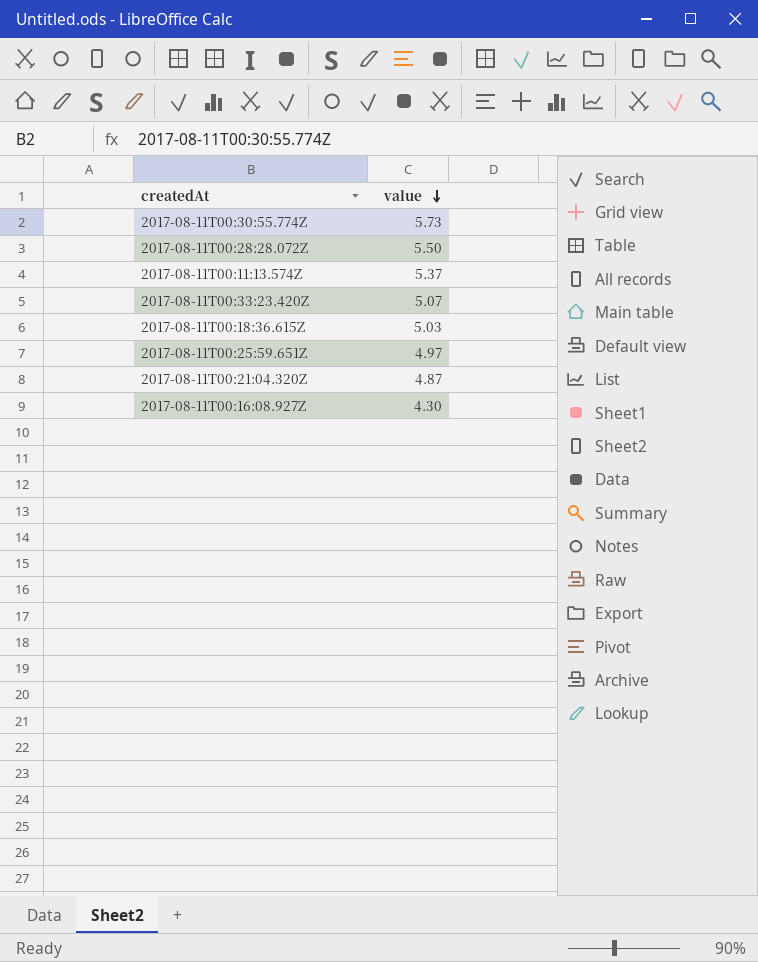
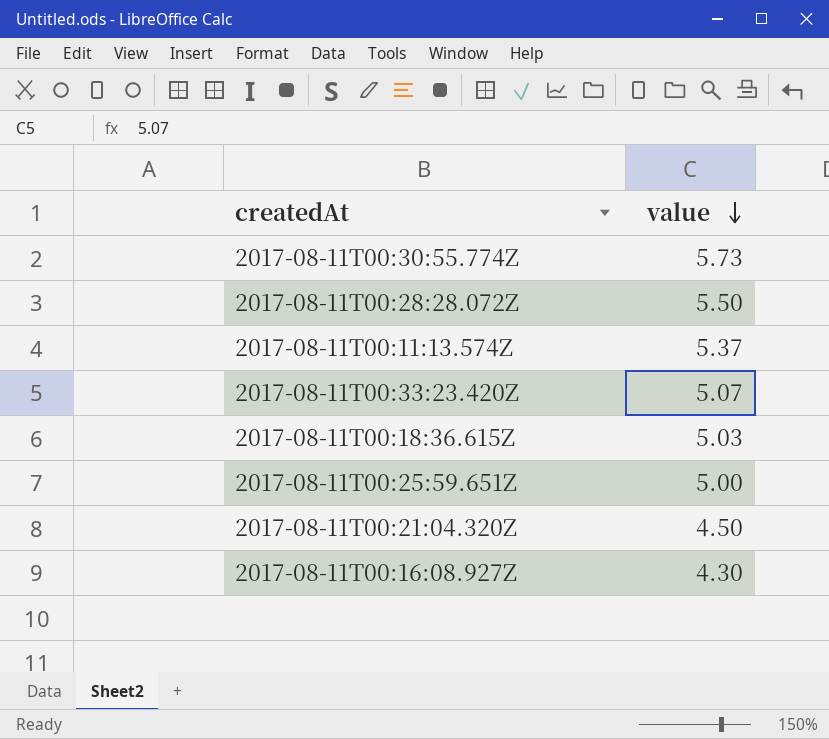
2017-08-11T00:25:59.651Z | value: 4.97 -> 5.00
2017-08-11T00:21:04.320Z | value: 4.87 -> 4.50

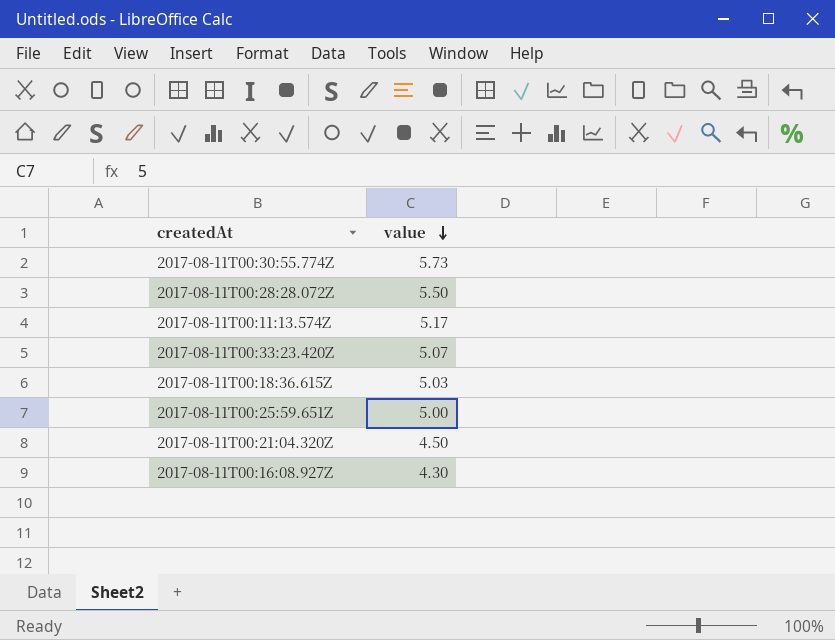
2017-08-11T00:11:13.574Z | value: 5.37 -> 5.17

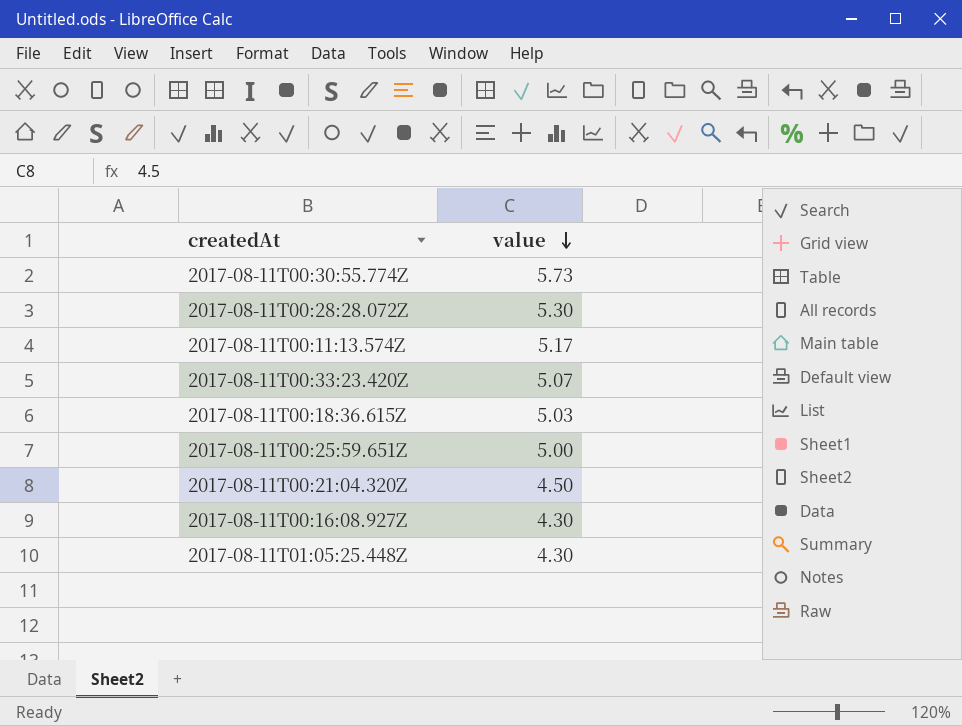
2017-08-11T00:28:28.072Z | value: 5.50 -> 5.30
row 2017-08-11T01:05:25.448Z: none -> 4.30

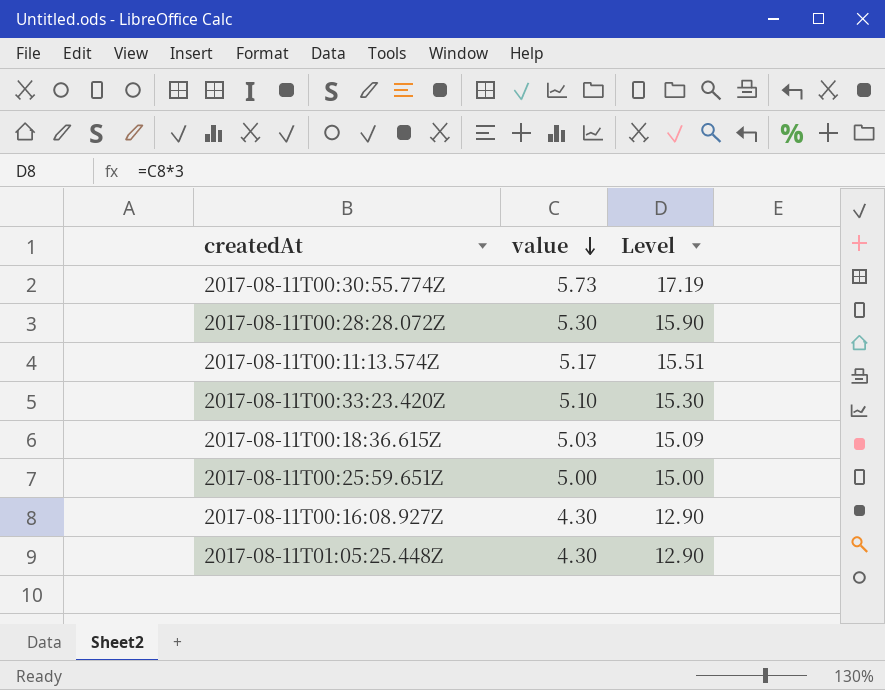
column Level | formula: none -> [value] * 3
row 2017-08-11T00:21:04.320Z: 4.50 -> none
2017-08-11T00:33:23.420Z | value: 5.07 -> 5.10

